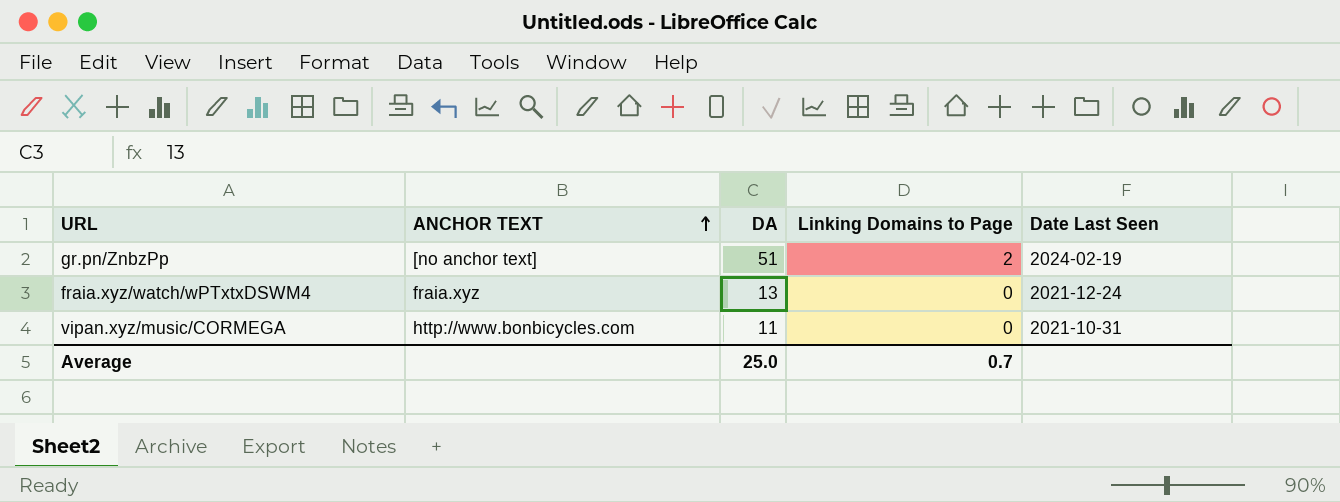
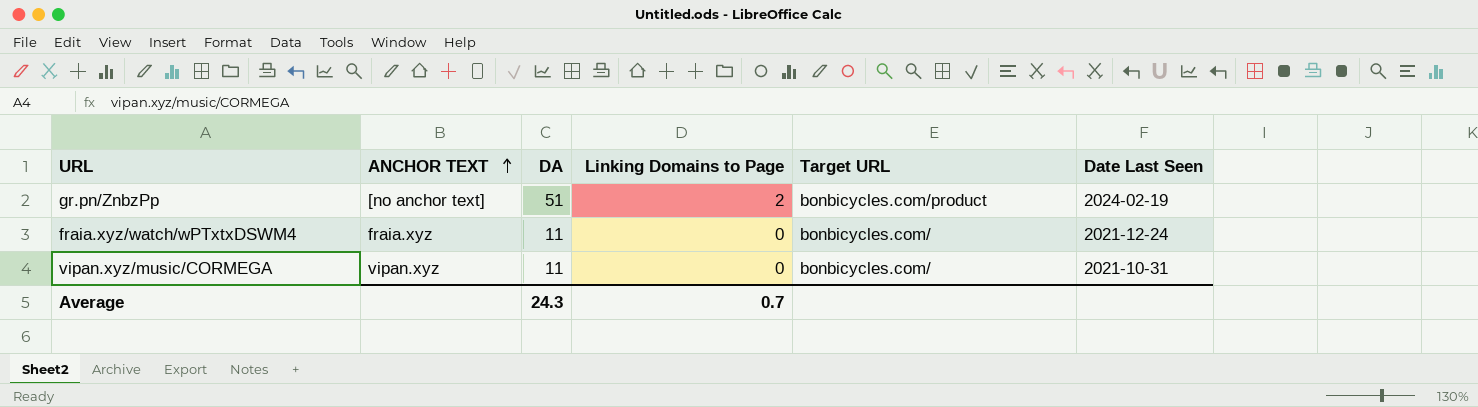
column Target URL | position: none -> 5
fraia.xyz/watch/wPTxtxDSWM4 | DA: 13 -> 11
vipan.xyz/music/CORMEGA | ANCHOR TEXT: http://www.bonbicycles.com -> vipan.xyz
Average | DA: 25.0 -> 24.3

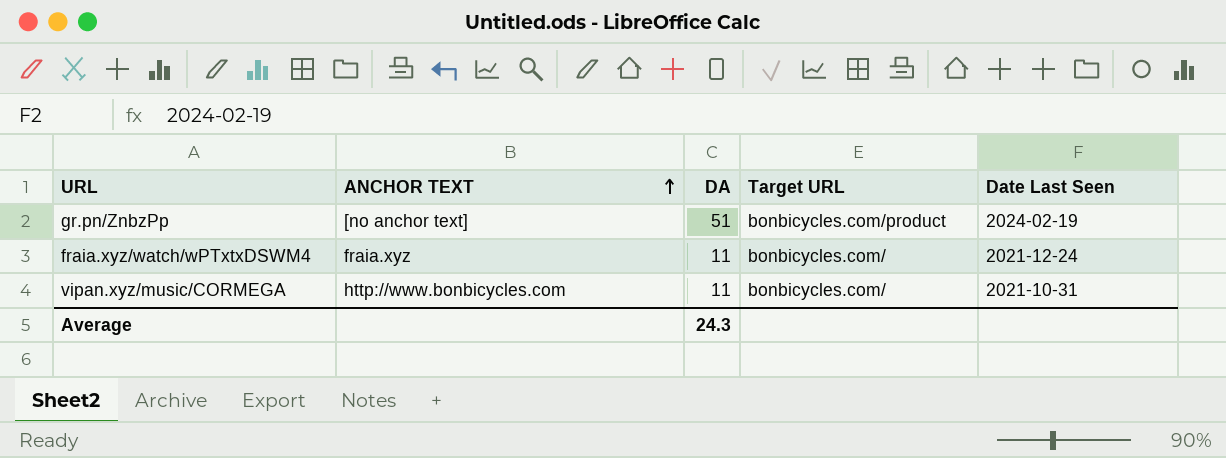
column Linking Domains to Page | position: 4 -> none
vipan.xyz/music/CORMEGA | ANCHOR TEXT: vipan.xyz -> http://www.bonbicycles.com

